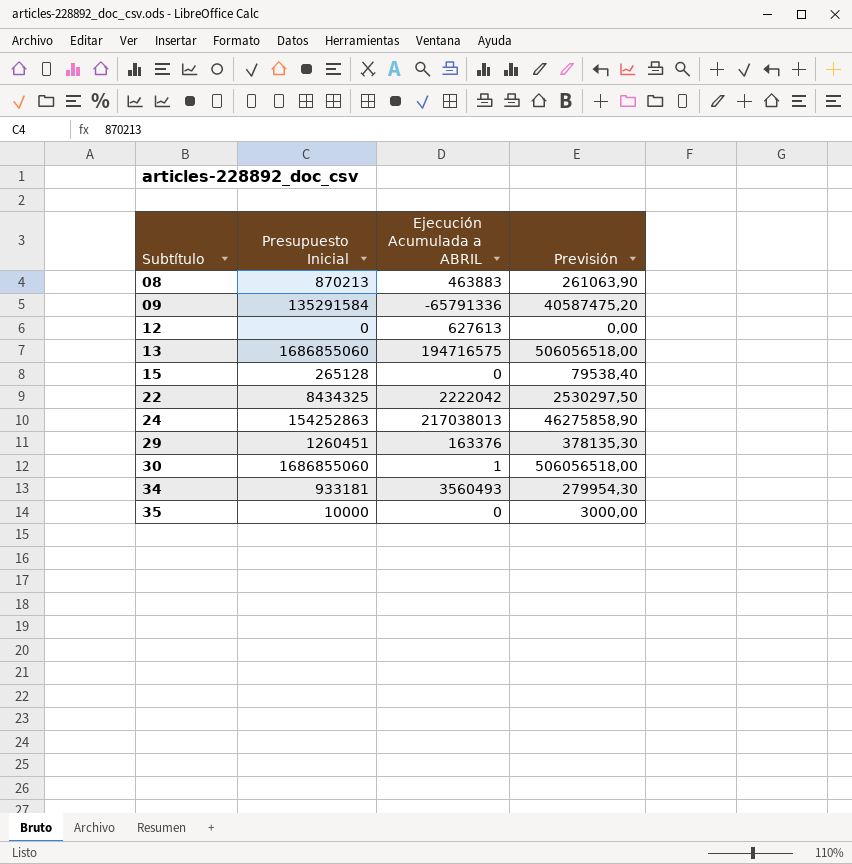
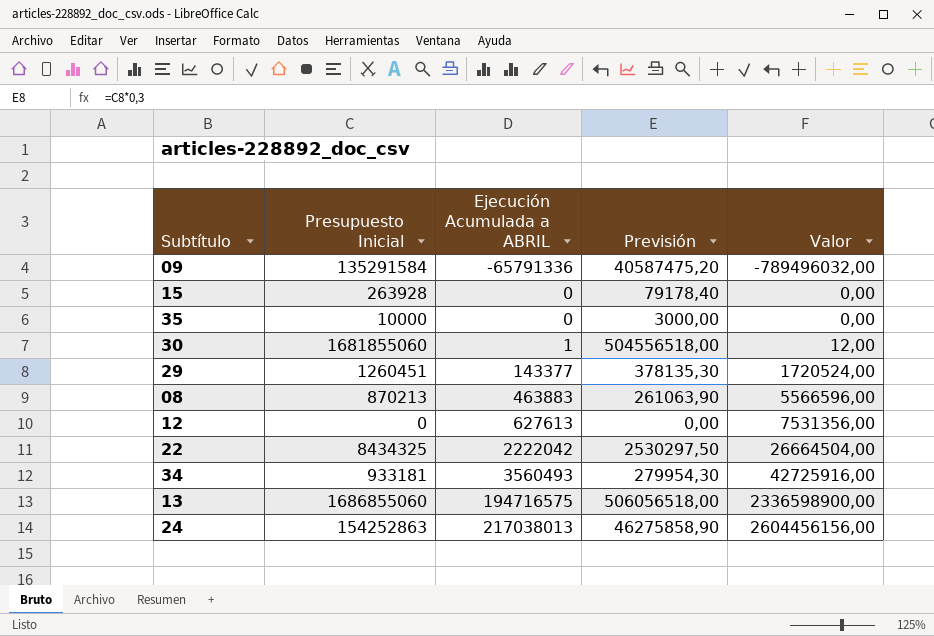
row order: Subtítulo ascending -> Ejecución Acumulada a ABRIL ascending
column Valor | formula: none -> [Ejecución Acumulada a ABRIL] * 12
15 | Presupuesto Inicial: 265128 -> 263928
15 | Previsión: 79538,40 -> 79178,40
30 | Presupuesto Inicial: 1686855060 -> 1681855060
30 | Previsión: 506056518,00 -> 504556518,00
29 | Ejecución Acumulada a ABRIL: 163376 -> 143377

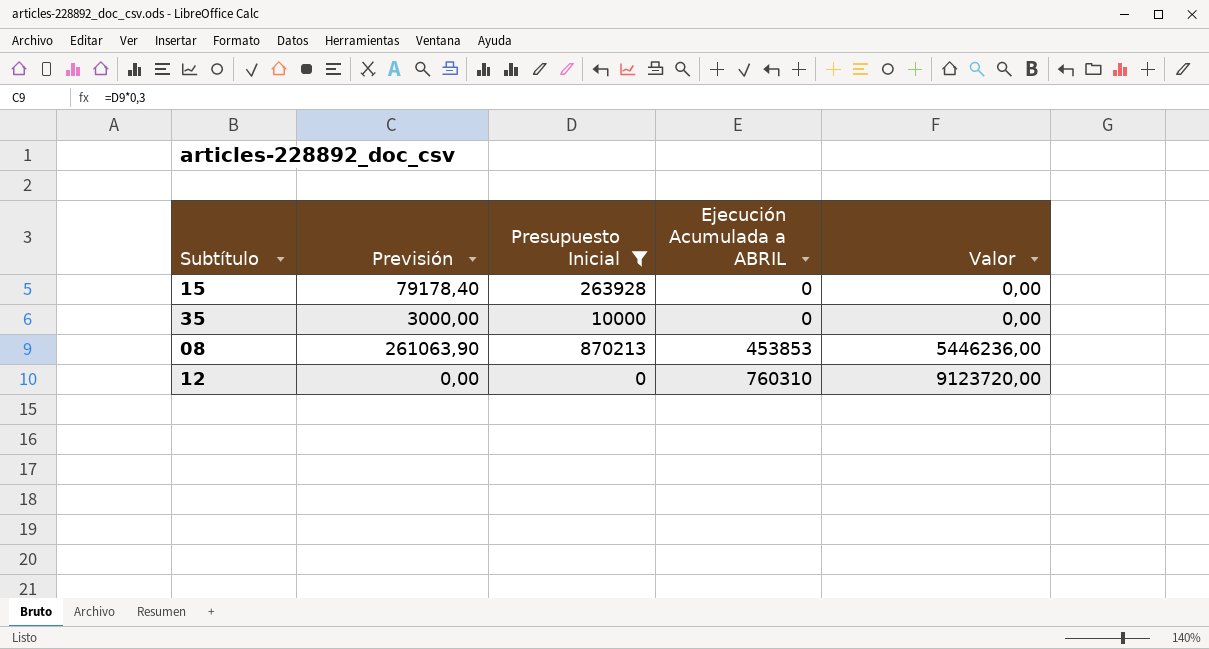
filter: none -> Presupuesto Inicial <= 870213
column Previsión | position: 4 -> 2
08 | Ejecución Acumulada a ABRIL: 463883 -> 453853
08 | Valor: 5566596,00 -> 5446236,00
12 | Ejecución Acumulada a ABRIL: 627613 -> 760310
12 | Valor: 7531356,00 -> 9123720,00

